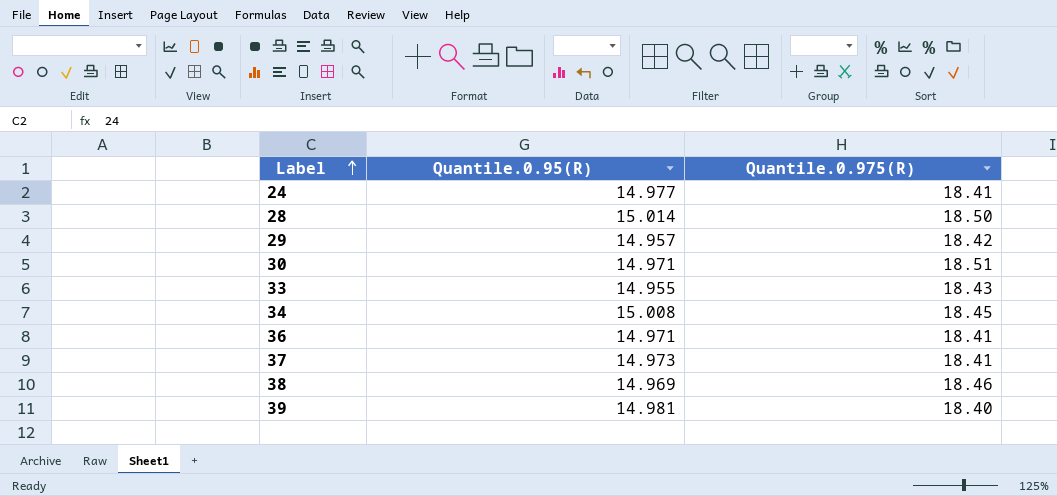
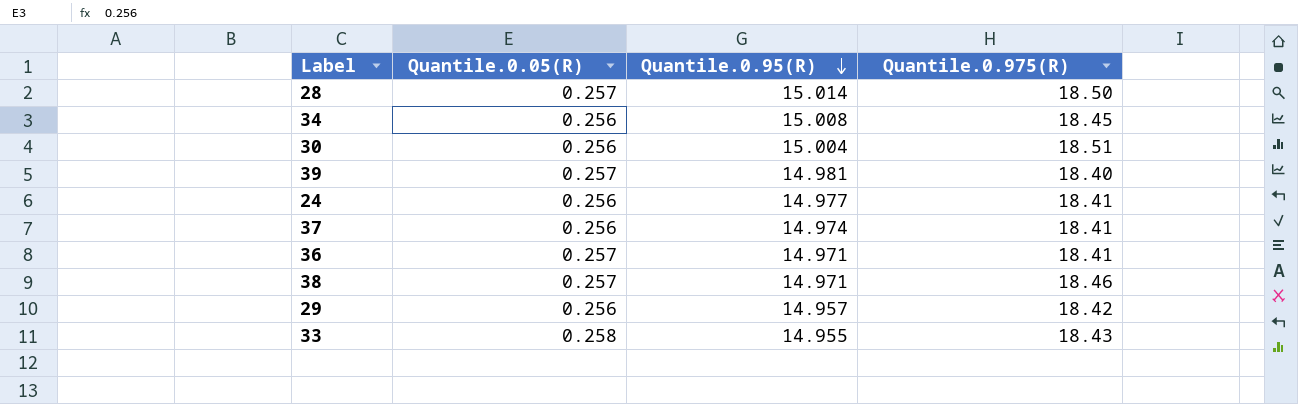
row order: Label ascending -> Quantile.0.95(R) descending
column Quantile.0.05(R) | position: none -> 2
30 | Quantile.0.95(R): 14.971 -> 15.004
37 | Quantile.0.95(R): 14.973 -> 14.974
38 | Quantile.0.95(R): 14.969 -> 14.971

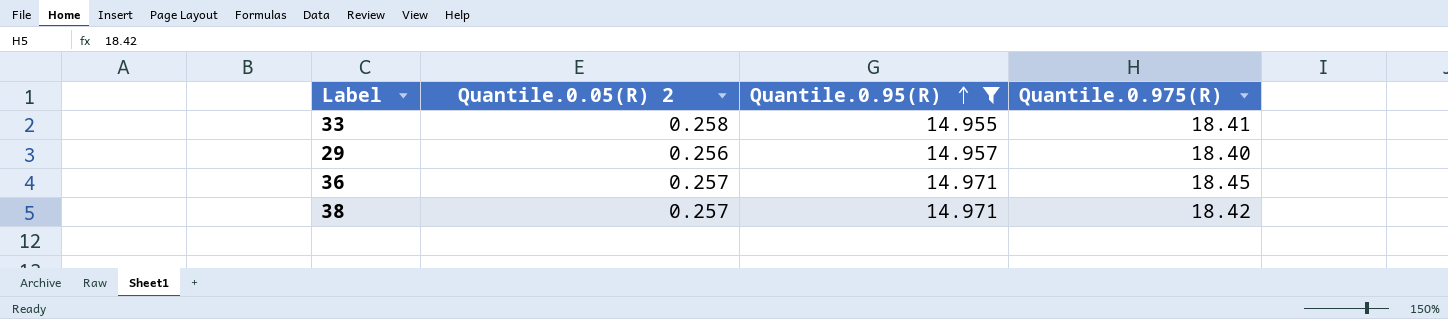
filter: none -> Quantile.0.95(R) <= 14.971
row order: Quantile.0.95(R) descending -> Quantile.0.95(R) ascending
column name: Quantile.0.05(R) -> Quantile.0.05(R) 2
33 | Quantile.0.975(R): 18.43 -> 18.41
29 | Quantile.0.975(R): 18.42 -> 18.40
36 | Quantile.0.975(R): 18.41 -> 18.45
38 | Quantile.0.975(R): 18.46 -> 18.42

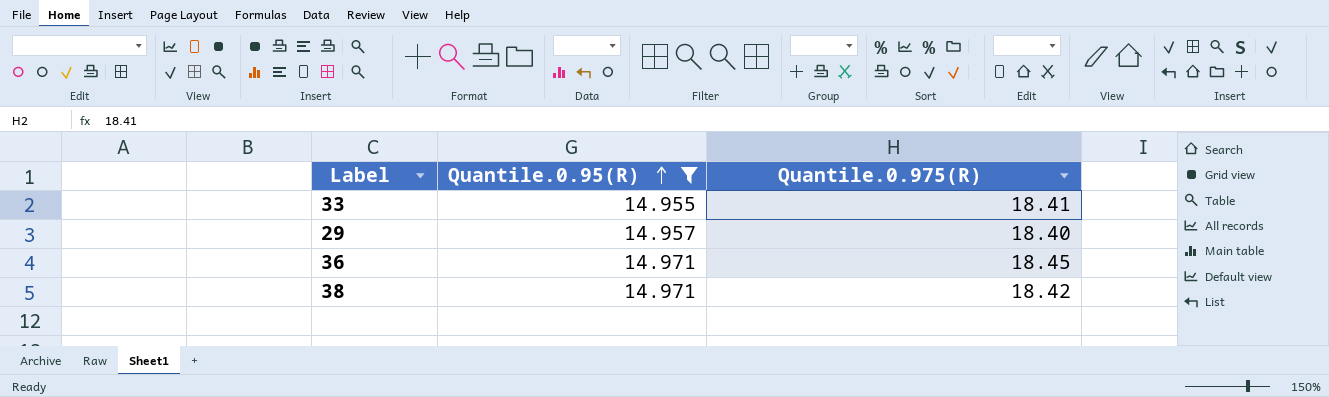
column Quantile.0.05(R) 2 | position: 2 -> none

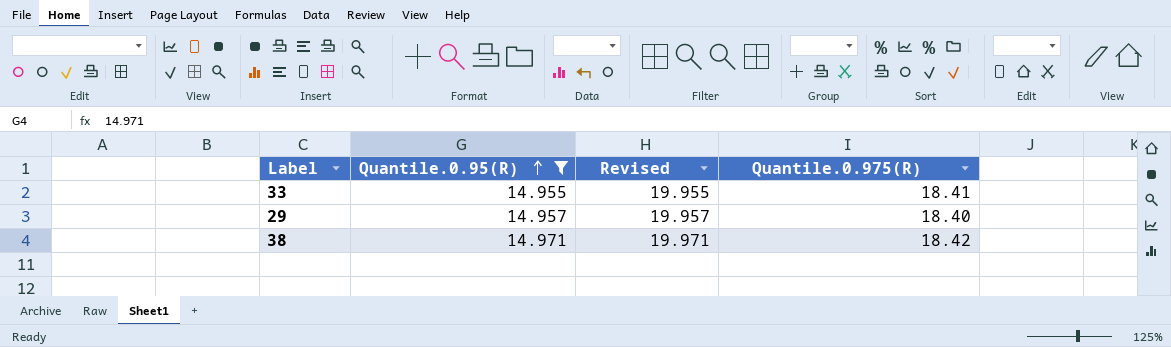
column Revised | formula: none -> [Quantile.0.95(R)] + 5
row 36: 14.971 | 18.45 -> none

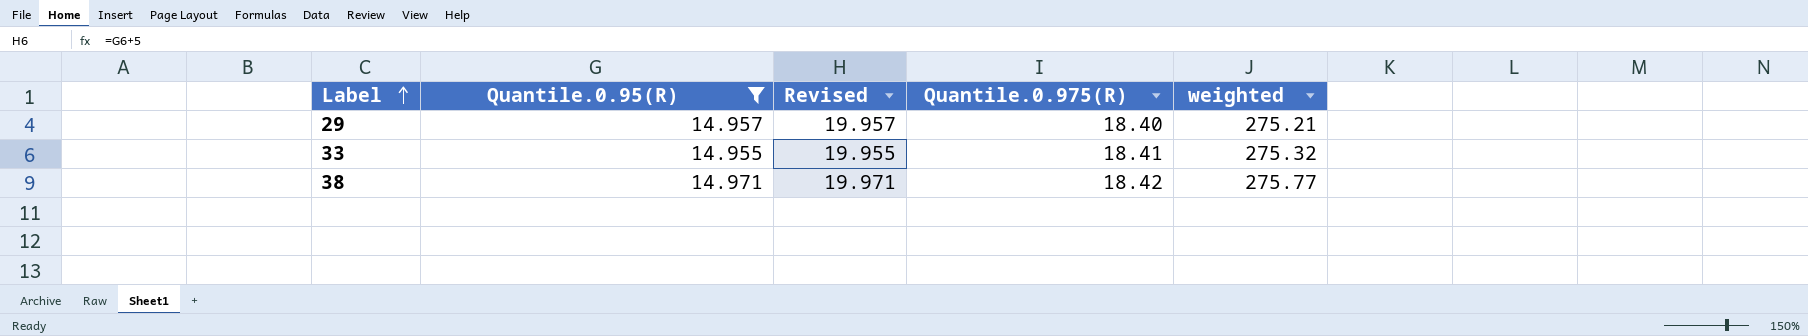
row order: Quantile.0.95(R) ascending -> Label ascending
column weighted | formula: none -> [Quantile.0.95(R)] * [Quantile.0.975(R)]

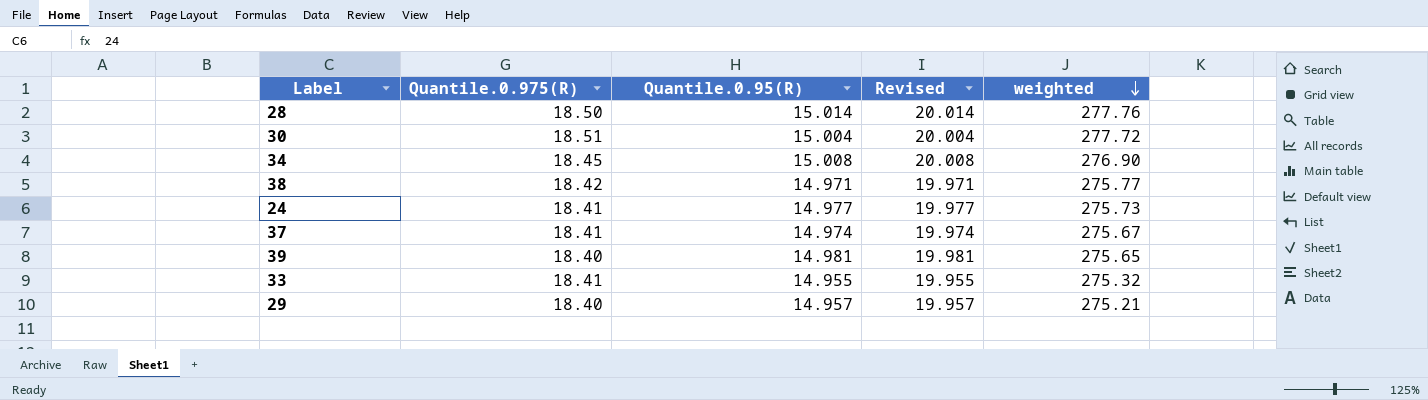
filter: Quantile.0.95(R) <= 14.971 -> none
row order: Label ascending -> weighted descending
column Quantile.0.975(R) | position: 4 -> 2

